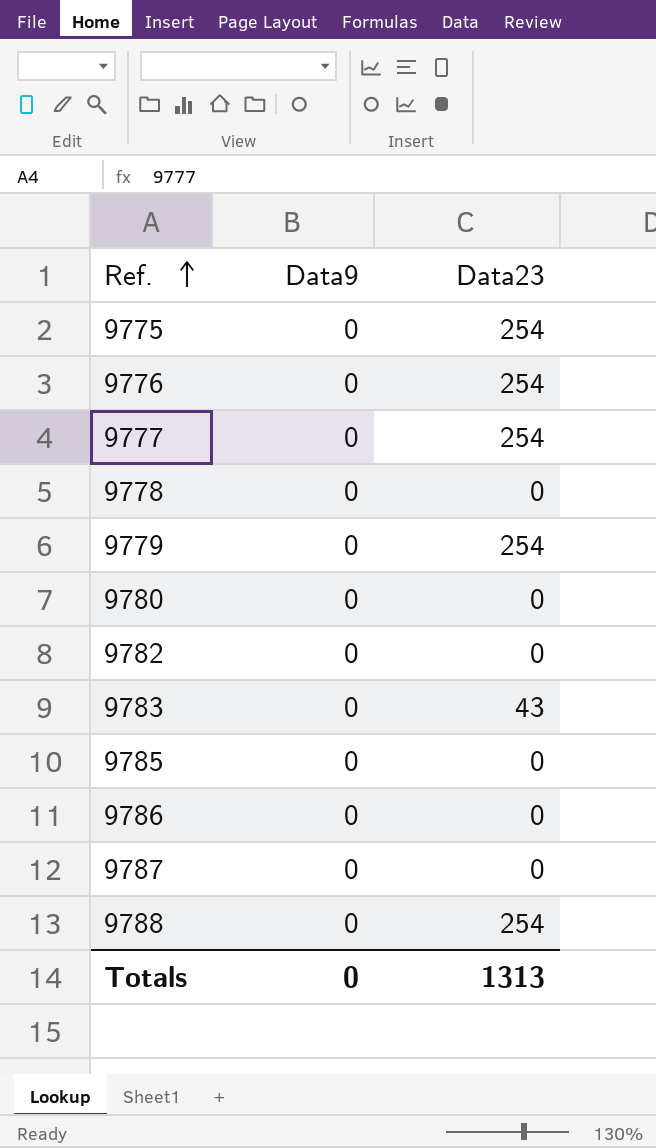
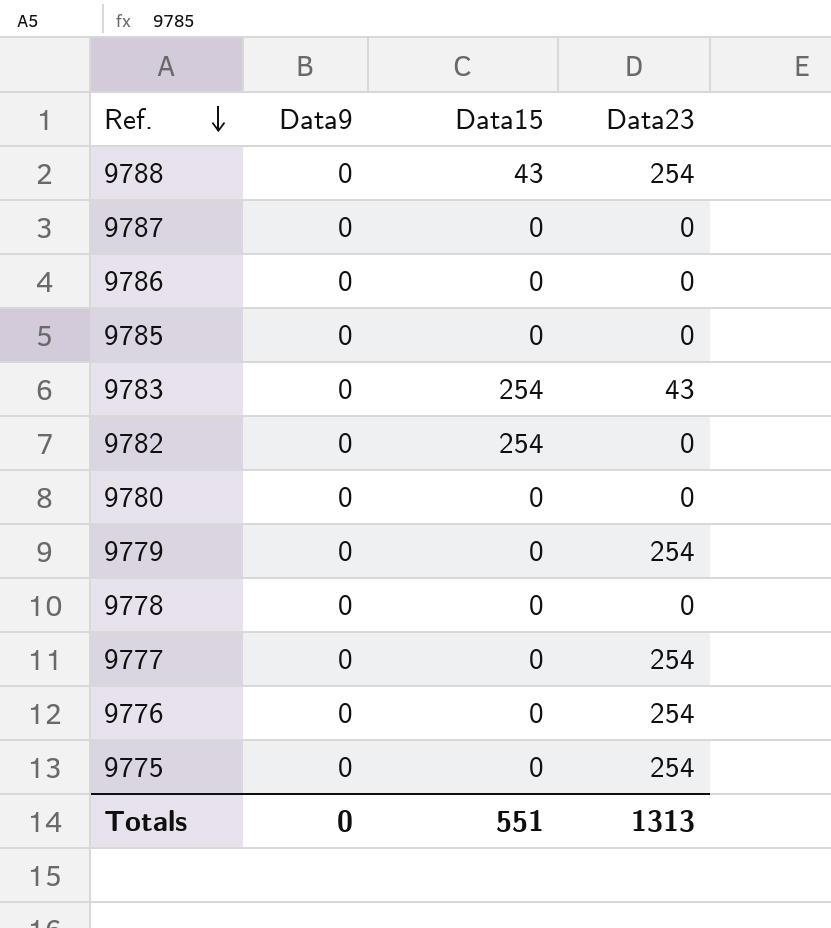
row order: Ref. ascending -> Ref. descending
column Data15 | position: none -> 3

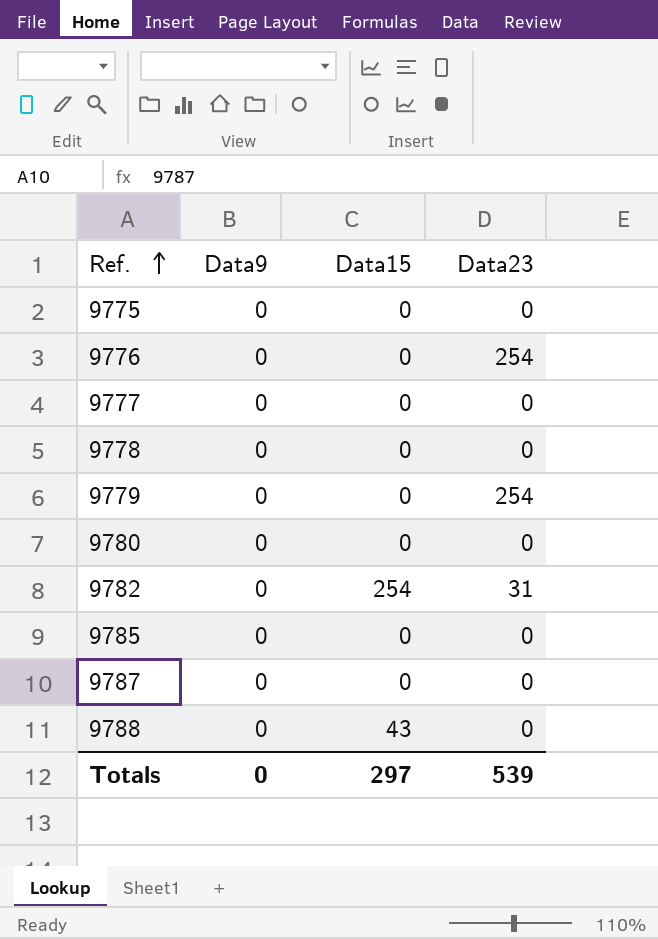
row order: Ref. descending -> Ref. ascending
row 9786: 0 | 0 | 0 -> none
row 9783: 0 | 254 | 43 -> none
9775 | Data23: 254 -> 0
9777 | Data23: 254 -> 0
9782 | Data23: 0 -> 31
9788 | Data23: 254 -> 0
Totals | Data15: 551 -> 297
Totals | Data23: 1313 -> 539

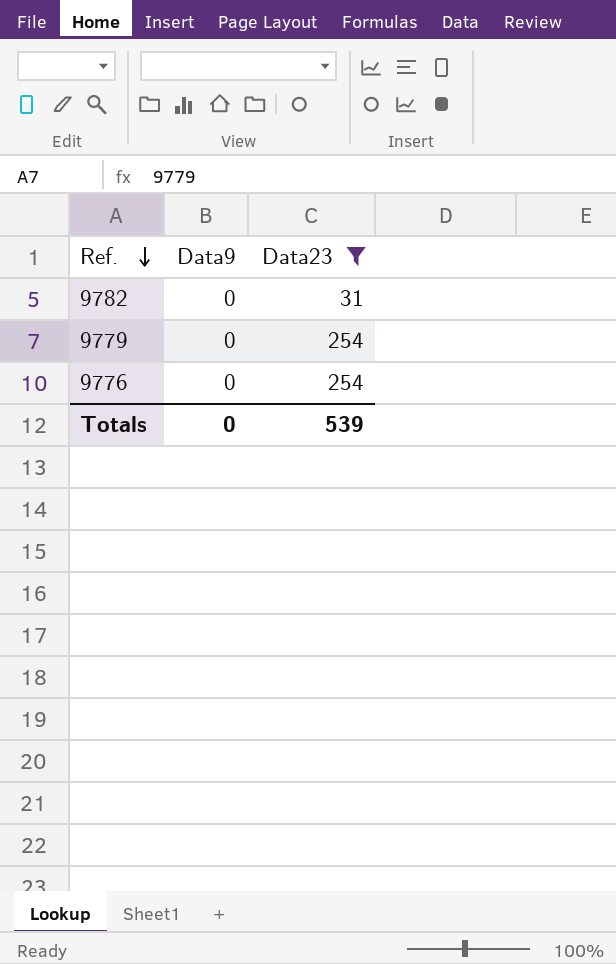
filter: none -> Data23 != 0
row order: Ref. ascending -> Ref. descending
column Data15 | position: 3 -> none

